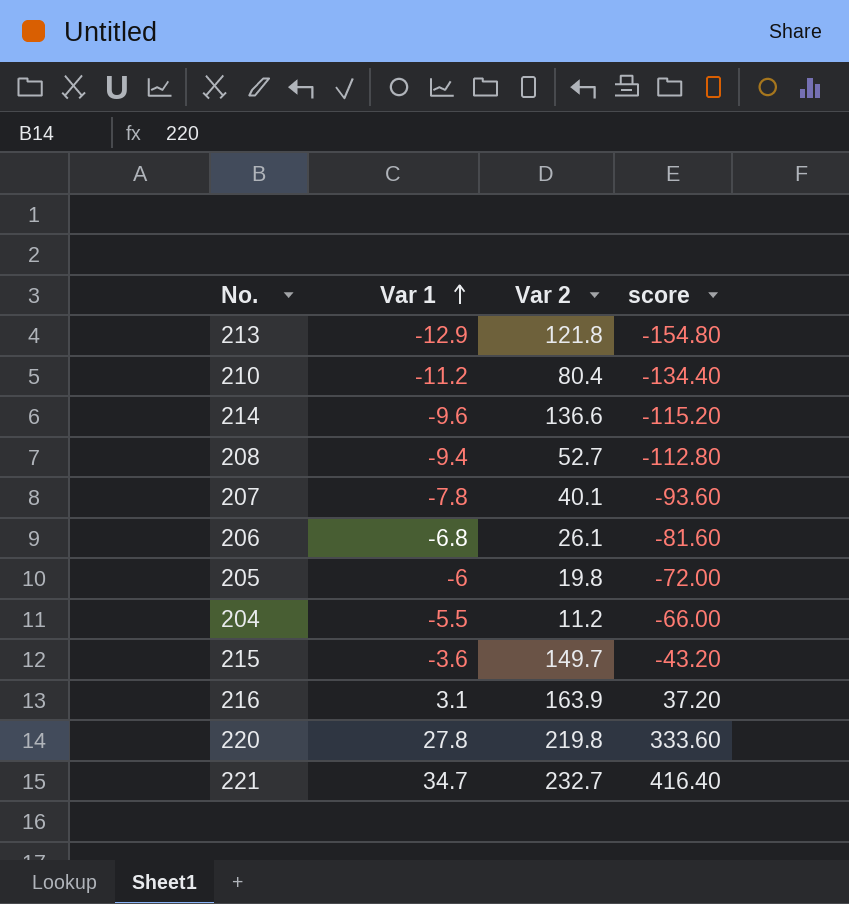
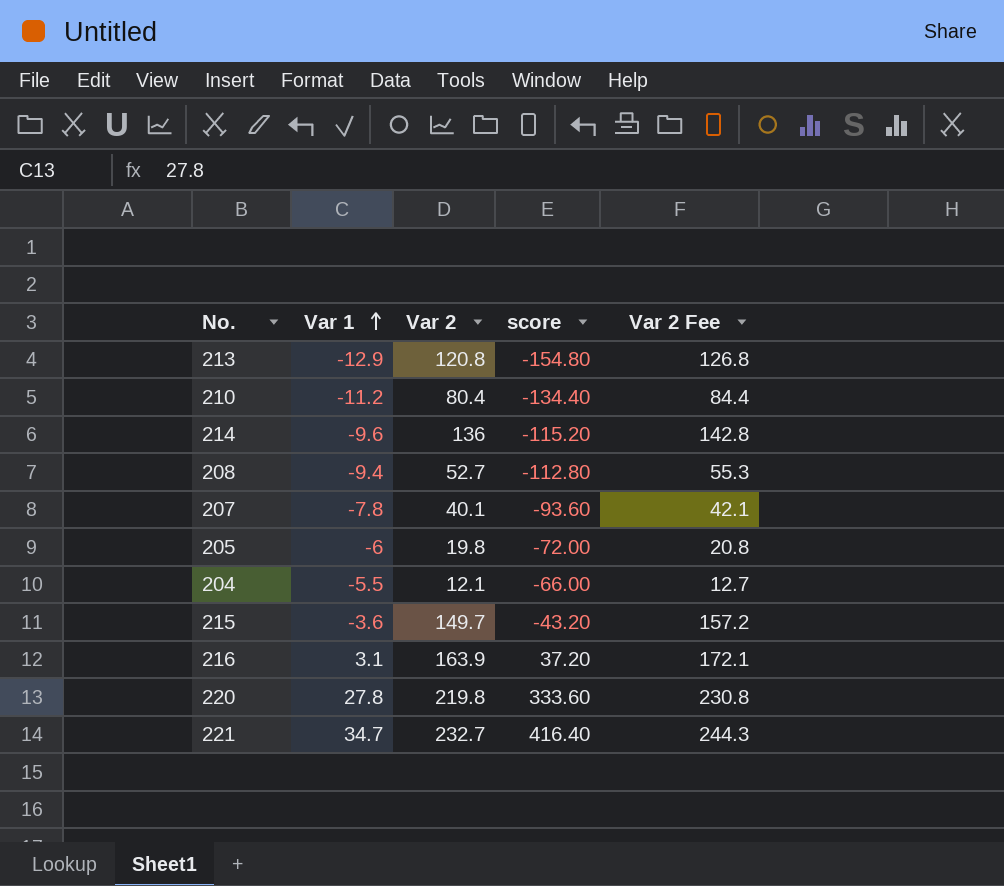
column Var 2 Fee | formula: none -> [Var 2] * 1.05
row 206: -6.8 | 26.1 | -81.60 -> none
213 | Var 2: 121.8 -> 120.8
214 | Var 2: 136.6 -> 136
204 | Var 2: 11.2 -> 12.1

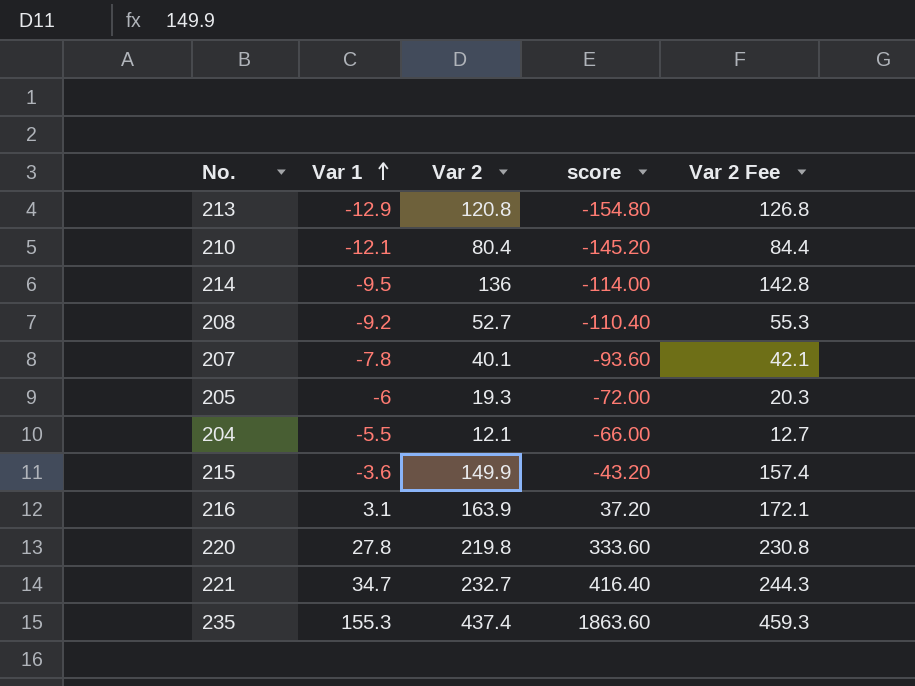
210 | Var 1: -11.2 -> -12.1
210 | score: -134.40 -> -145.20
214 | Var 1: -9.6 -> -9.5
214 | score: -115.20 -> -114.00
208 | Var 1: -9.4 -> -9.2
208 | score: -112.80 -> -110.40
205 | Var 2: 19.8 -> 19.3
205 | Var 2 Fee: 20.8 -> 20.3
215 | Var 2: 149.7 -> 149.9
215 | Var 2 Fee: 157.2 -> 157.4
row 235: none -> 155.3 | 437.4 | 1863.60 | 459.3

